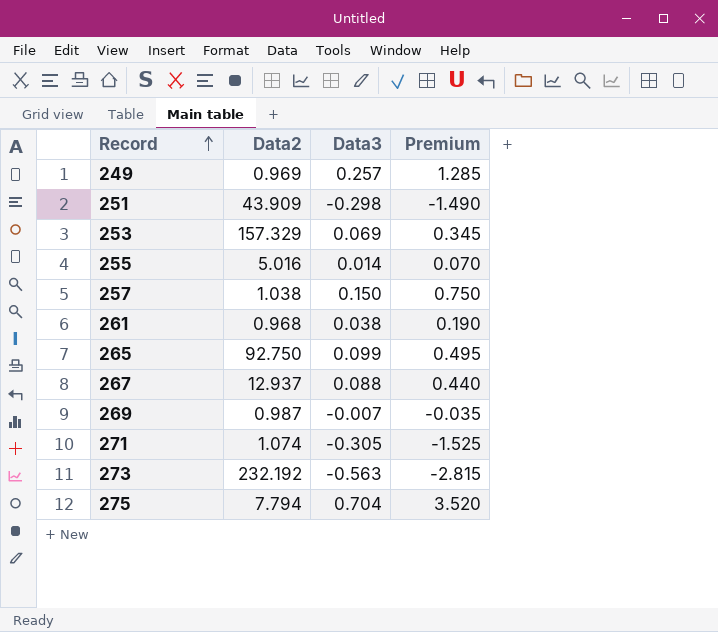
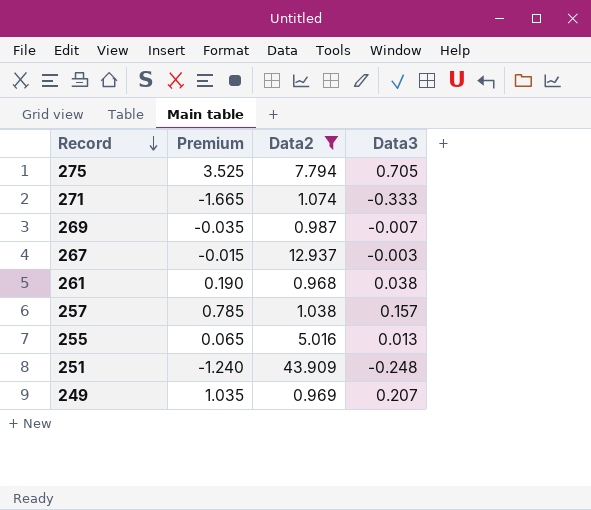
filter: none -> Data2 <= 43.909
row order: Record ascending -> Record descending
column Premium | position: 4 -> 2
275 | Premium: 3.520 -> 3.525
275 | Data3: 0.704 -> 0.705
271 | Premium: -1.525 -> -1.665
271 | Data3: -0.305 -> -0.333
267 | Premium: 0.440 -> -0.015
267 | Data3: 0.088 -> -0.003
257 | Premium: 0.750 -> 0.785
257 | Data3: 0.150 -> 0.157
255 | Premium: 0.070 -> 0.065
255 | Data3: 0.014 -> 0.013
251 | Premium: -1.490 -> -1.240
251 | Data3: -0.298 -> -0.248
249 | Premium: 1.285 -> 1.035
249 | Data3: 0.257 -> 0.207

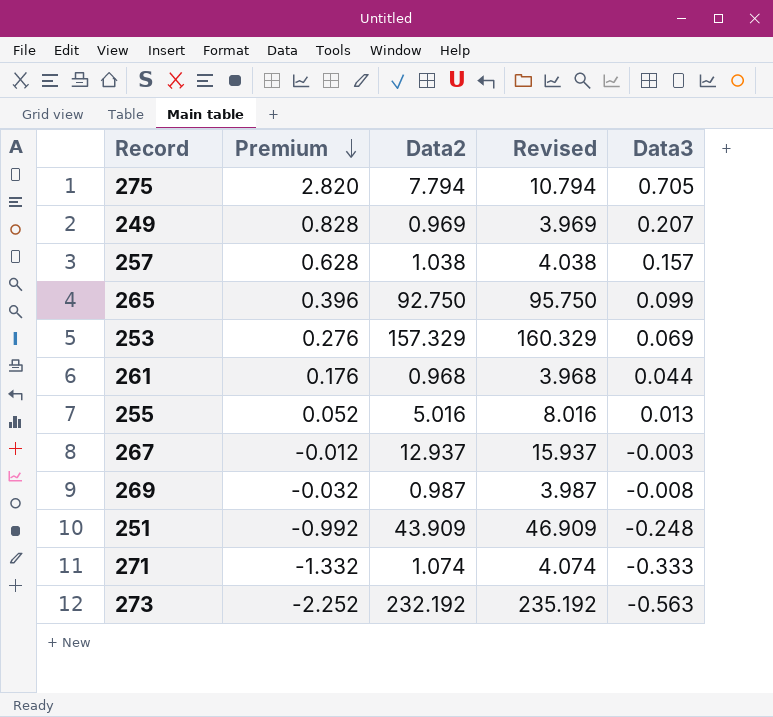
filter: Data2 <= 43.909 -> none
row order: Record descending -> Premium descending
column Premium | formula: [Data3] * 5 -> [Data3] * 4
column Revised | formula: none -> [Data2] + 3
261 | Data3: 0.038 -> 0.044
269 | Data3: -0.007 -> -0.008

